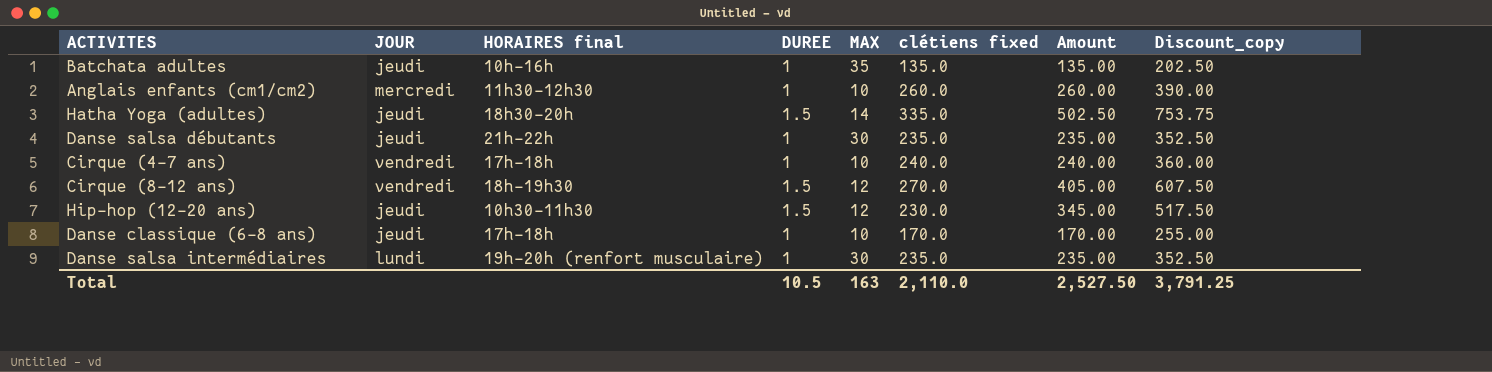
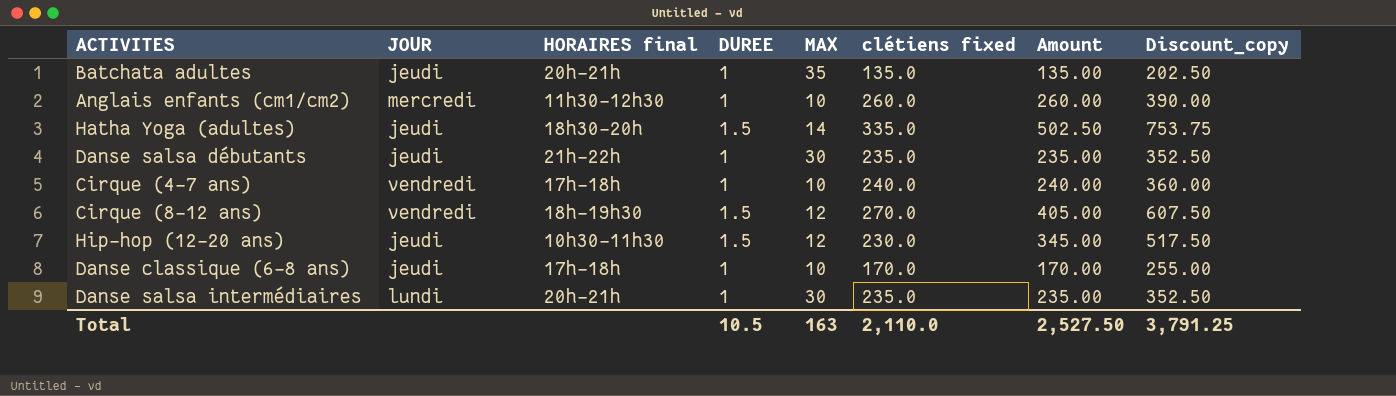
Batchata adultes | HORAIRES final: 10h-16h -> 20h-21h
Danse salsa intermédiaires | HORAIRES final: 19h-20h (renfort musculaire) -> 20h-21h

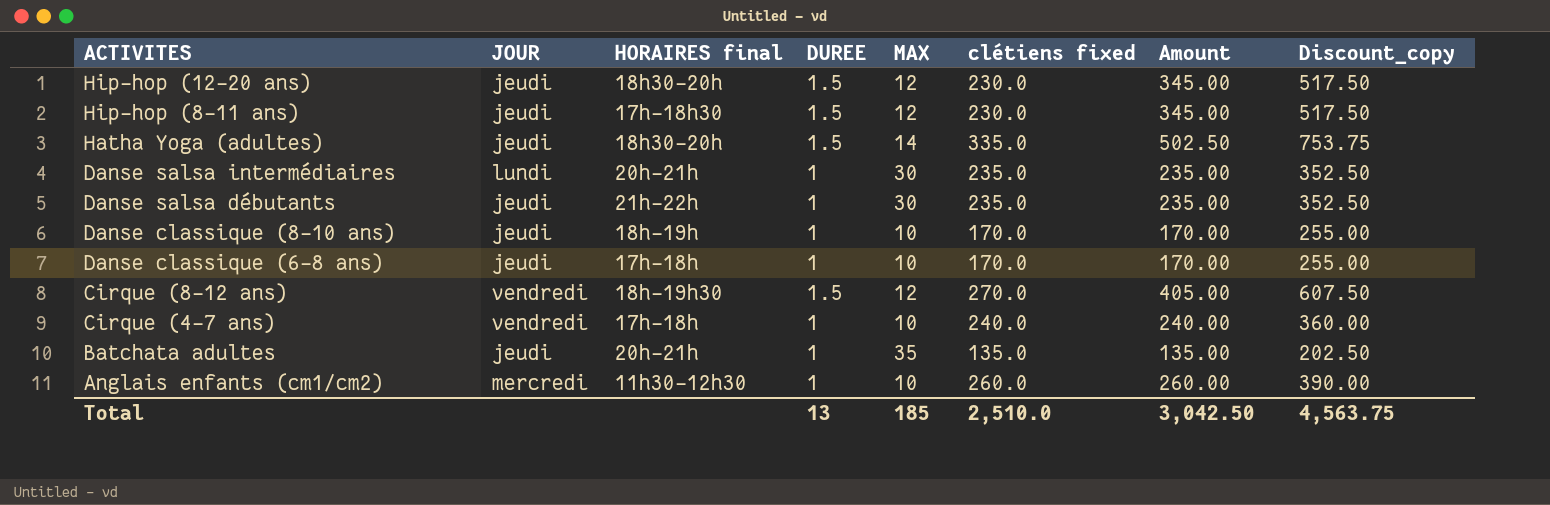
row order: none -> ACTIVITES descending
Hip-hop (12-20 ans) | HORAIRES final: 10h30-11h30 -> 18h30-20h
row Hip-hop (8-11 ans): none -> jeudi | 17h-18h30 | 1.5 | 12 | 230.0 | 345.00 | 517.50
row Danse classique (8-10 ans): none -> jeudi | 18h-19h | 1 | 10 | 170.0 | 170.00 | 255.00
Total | DUREE: 10.5 -> 13
Total | MAX: 163 -> 185
Total | clétiens fixed: 2,110.0 -> 2,510.0
Total | Amount: 2,527.50 -> 3,042.50
Total | Discount_copy: 3,791.25 -> 4,563.75

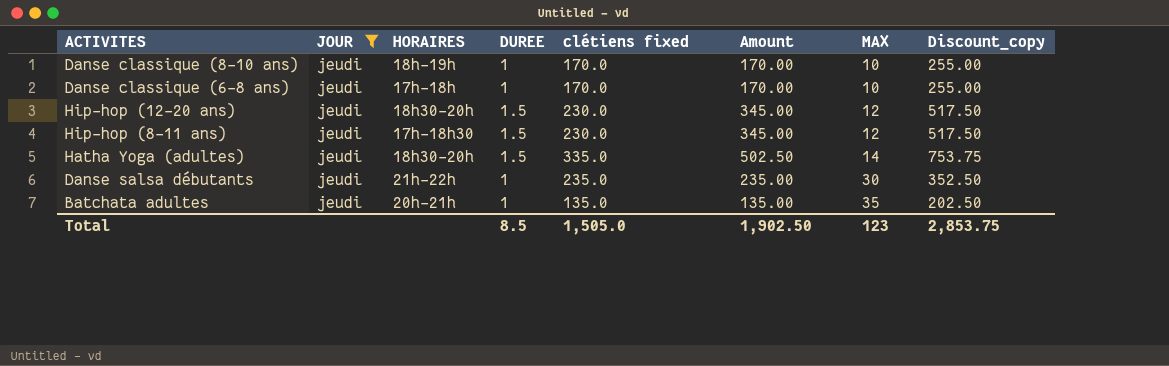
filter: none -> JOUR = jeudi
row order: ACTIVITES descending -> MAX ascending
column name: HORAIRES final -> HORAIRES
column MAX | position: 5 -> 7
Total | DUREE: 13 -> 8.5
Total | clétiens fixed: 2,510.0 -> 1,505.0
Total | Amount: 3,042.50 -> 1,902.50
Total | MAX: 185 -> 123
Total | Discount_copy: 4,563.75 -> 2,853.75

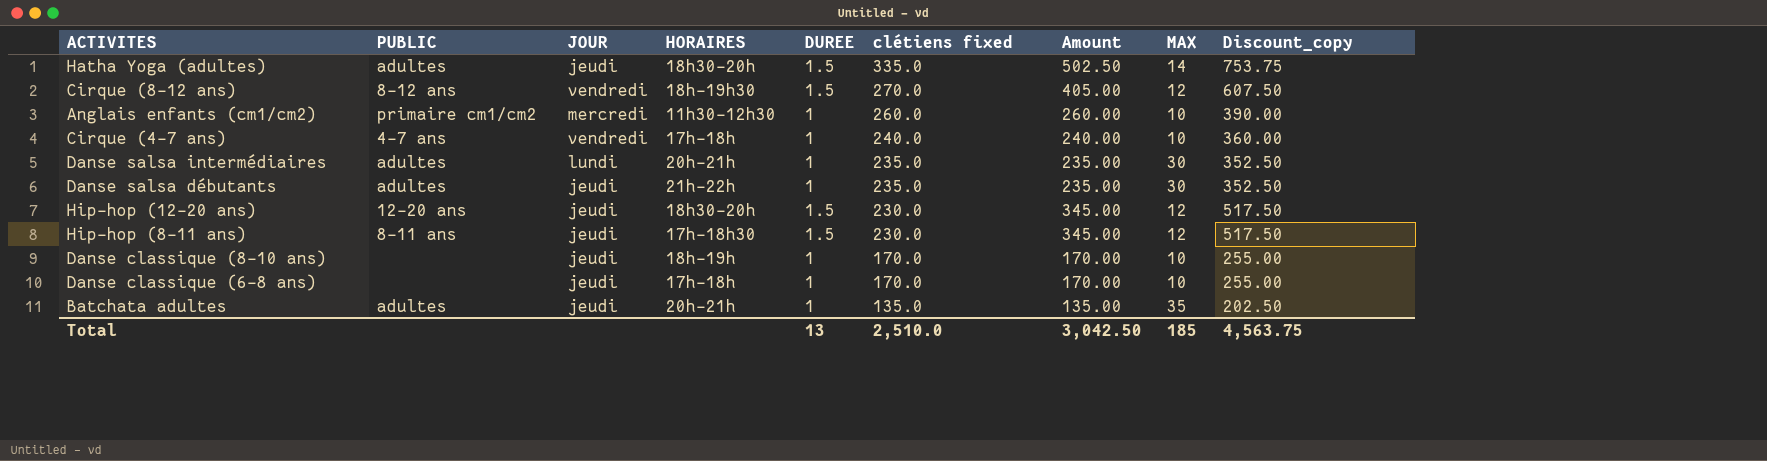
filter: JOUR = jeudi -> none
row order: MAX ascending -> clétiens fixed descending
column PUBLIC | position: none -> 2
Total | DUREE: 8.5 -> 13
Total | clétiens fixed: 1,505.0 -> 2,510.0
Total | Amount: 1,902.50 -> 3,042.50
Total | MAX: 123 -> 185
Total | Discount_copy: 2,853.75 -> 4,563.75

